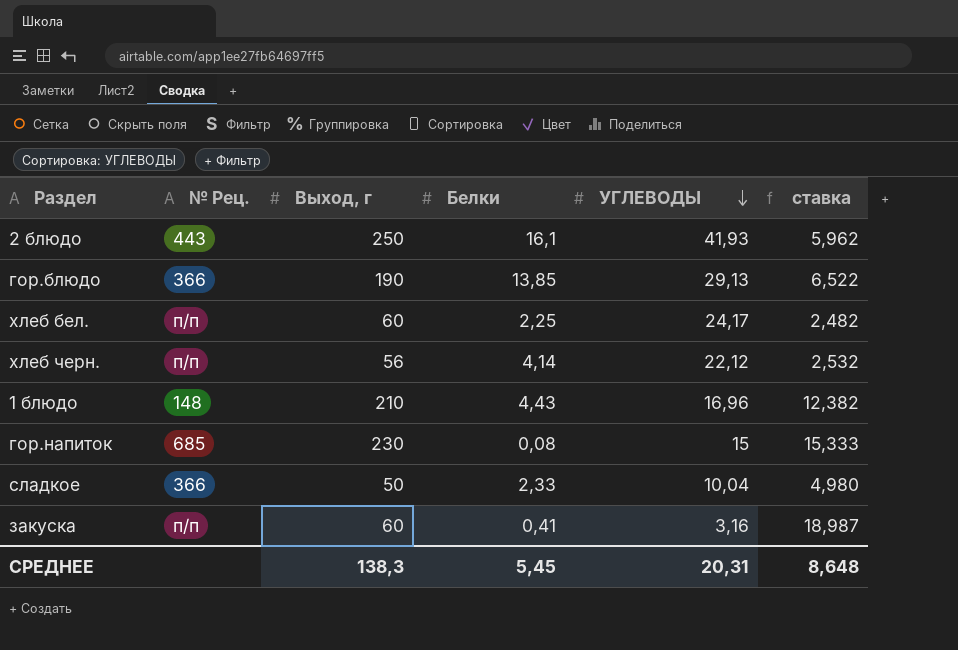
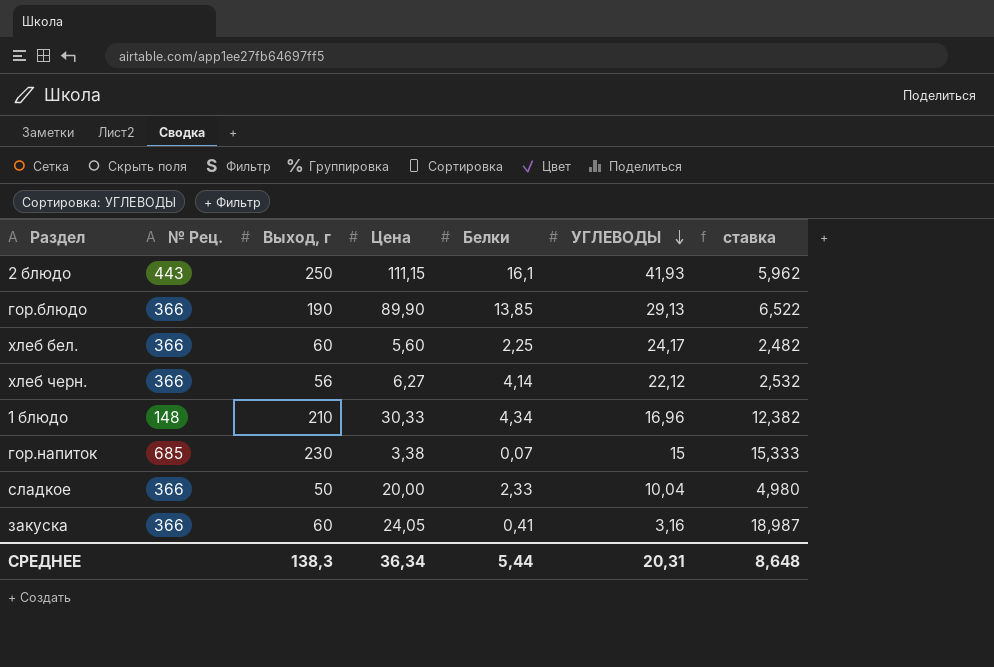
column Цена | position: none -> 4
хлеб бел. | № Рец.: п/п -> 366
хлеб черн. | № Рец.: п/п -> 366
1 блюдо | Белки: 4,43 -> 4,34
гор.напиток | Белки: 0,08 -> 0,07
закуска | № Рец.: п/п -> 366
СРЕДНЕЕ | Белки: 5,45 -> 5,44

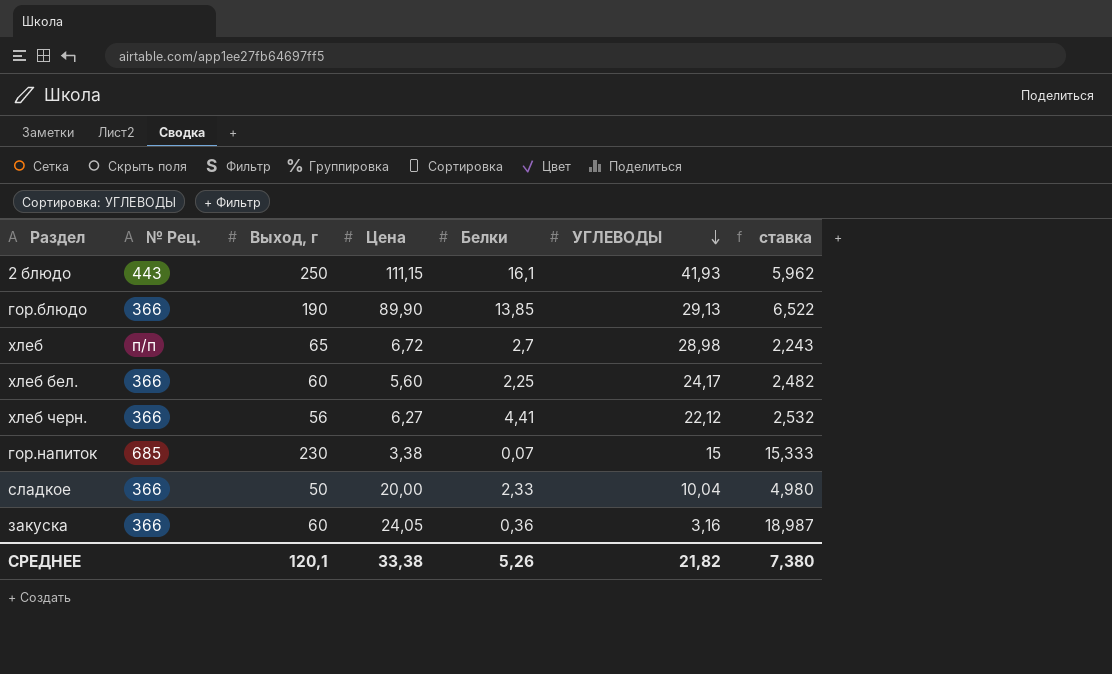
row 1 блюдо: 148 | 210 | 30,33 | 4,34 | 16,96 | 12,382 -> none
row хлеб: none -> п/п | 65 | 6,72 | 2,7 | 28,98 | 2,243
хлеб черн. | Белки: 4,14 -> 4,41
закуска | Белки: 0,41 -> 0,36
СРЕДНЕЕ | Выход, г: 138,3 -> 120,1
СРЕДНЕЕ | Цена: 36,34 -> 33,38
СРЕДНЕЕ | Белки: 5,44 -> 5,26
СРЕДНЕЕ | УГЛЕВОДЫ: 20,31 -> 21,82
СРЕДНЕЕ | ставка: 8,648 -> 7,380

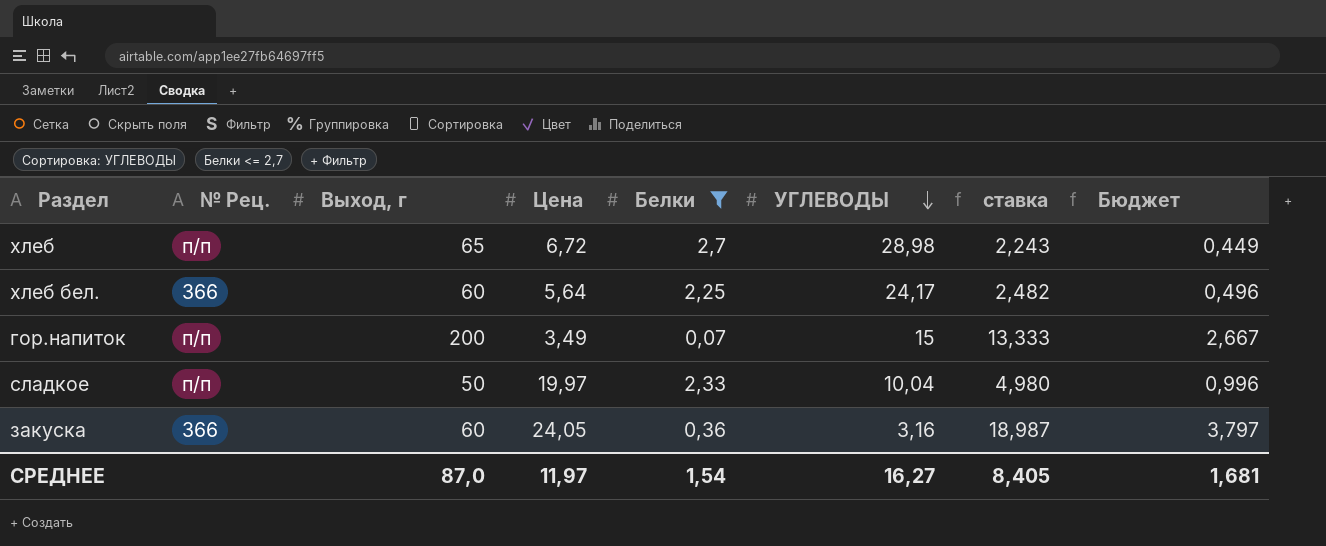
filter: none -> Белки <= 2,7
column Бюджет | formula: none -> [ставка] * 0,2
хлеб бел. | Цена: 5,60 -> 5,64
гор.напиток | № Рец.: 685 -> п/п
гор.напиток | Выход, г: 230 -> 200
гор.напиток | Цена: 3,38 -> 3,49
гор.напиток | ставка: 15,333 -> 13,333
сладкое | № Рец.: 366 -> п/п
сладкое | Цена: 20,00 -> 19,97
СРЕДНЕЕ | Выход, г: 120,1 -> 87,0
СРЕДНЕЕ | Цена: 33,38 -> 11,97
СРЕДНЕЕ | Белки: 5,26 -> 1,54
СРЕДНЕЕ | УГЛЕВОДЫ: 21,82 -> 16,27
СРЕДНЕЕ | ставка: 7,380 -> 8,405

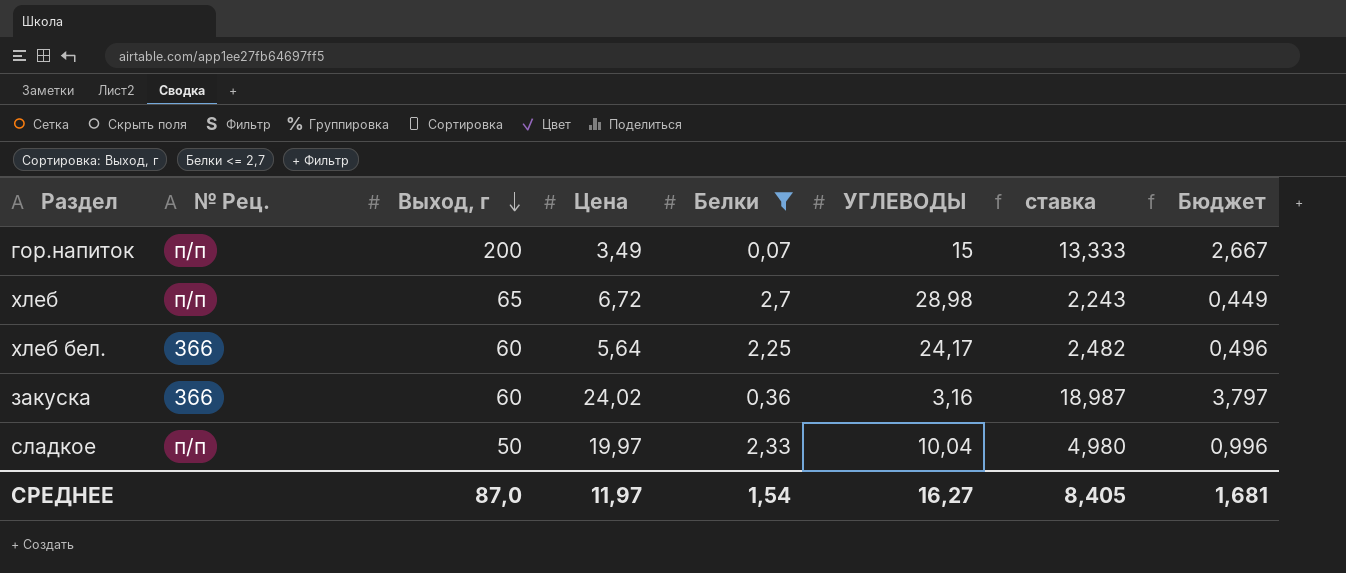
row order: УГЛЕВОДЫ descending -> Выход, г descending
закуска | Цена: 24,05 -> 24,02

